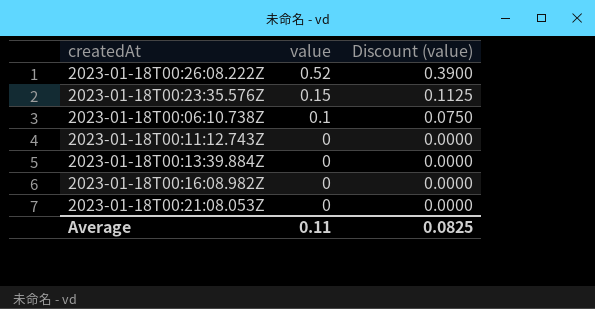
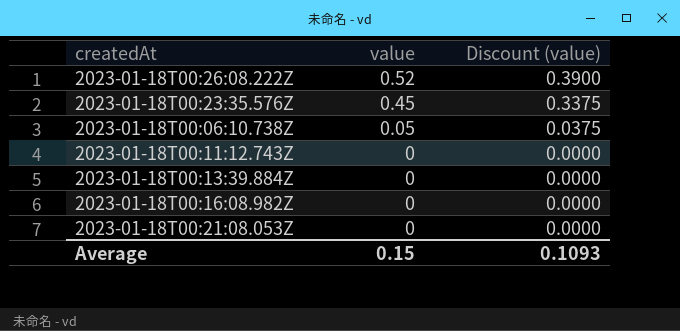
2023-01-18T00:23:35.576Z | value: 0.15 -> 0.45
2023-01-18T00:23:35.576Z | Discount (value): 0.1125 -> 0.3375
2023-01-18T00:06:10.738Z | value: 0.1 -> 0.05
2023-01-18T00:06:10.738Z | Discount (value): 0.0750 -> 0.0375
Average | value: 0.11 -> 0.15
Average | Discount (value): 0.0825 -> 0.1093

